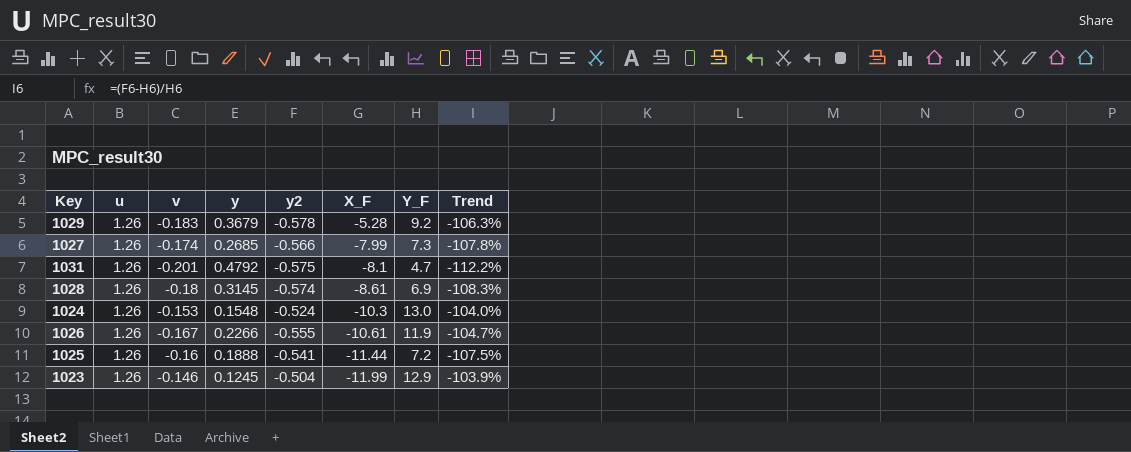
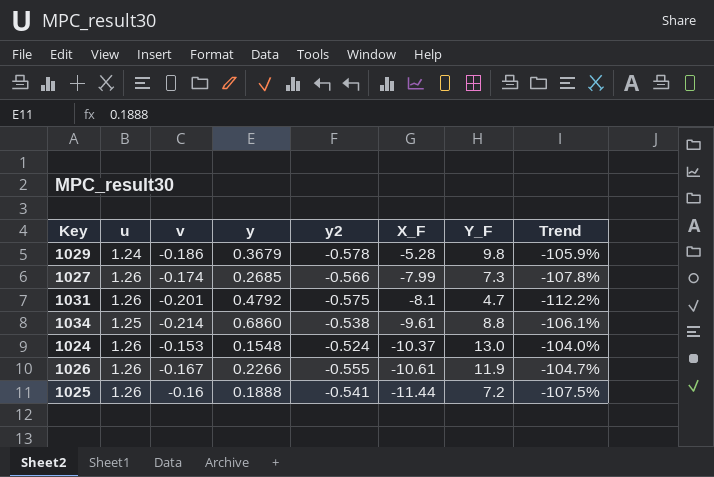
row 1028: 1.26 | -0.18 | 0.3145 | -0.574 | -8.61 | 6.9 | -108.3% -> none
row 1023: 1.26 | -0.146 | 0.1245 | -0.504 | -11.99 | 12.9 | -103.9% -> none
1029 | u: 1.26 -> 1.24
1029 | v: -0.183 -> -0.186
1029 | Y_F: 9.2 -> 9.8
1029 | Trend: -106.3% -> -105.9%
row 1034: none -> 1.25 | -0.214 | 0.6860 | -0.538 | -9.61 | 8.8 | -106.1%
1024 | X_F: -10.3 -> -10.37

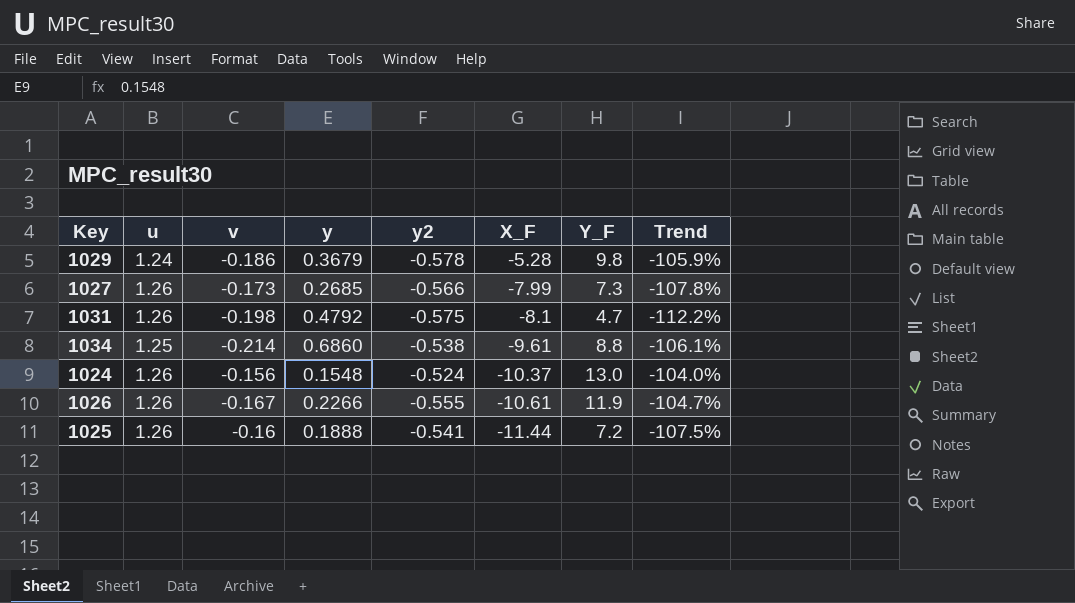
1027 | v: -0.174 -> -0.173
1031 | v: -0.201 -> -0.198
1024 | v: -0.153 -> -0.156

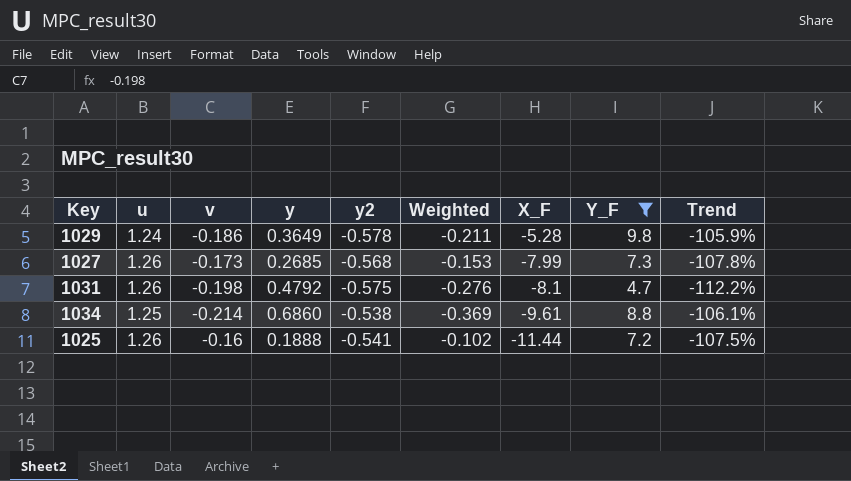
filter: none -> Y_F <= 9.8
column Weighted | formula: none -> [y] * [y2]
1029 | y: 0.3679 -> 0.3649
1027 | y2: -0.566 -> -0.568

